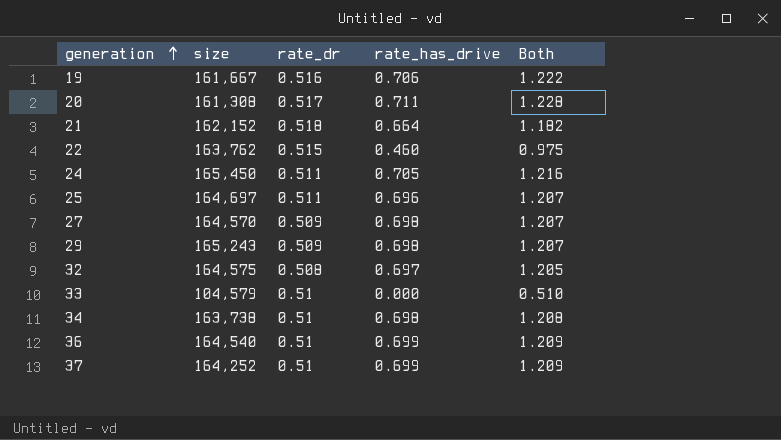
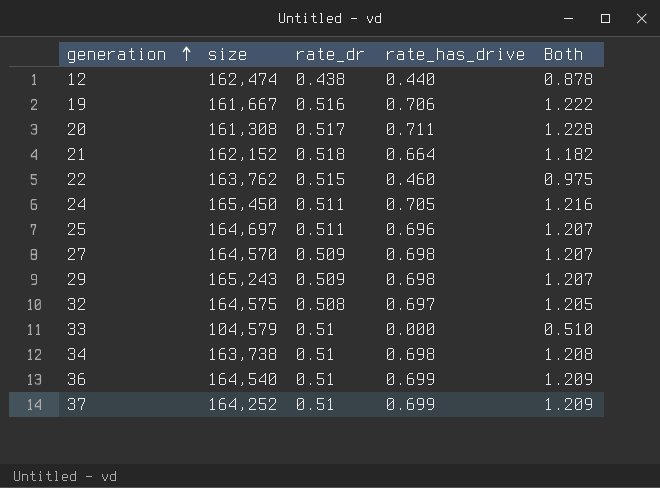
row 12: none -> 162,474 | 0.438 | 0.440 | 0.878

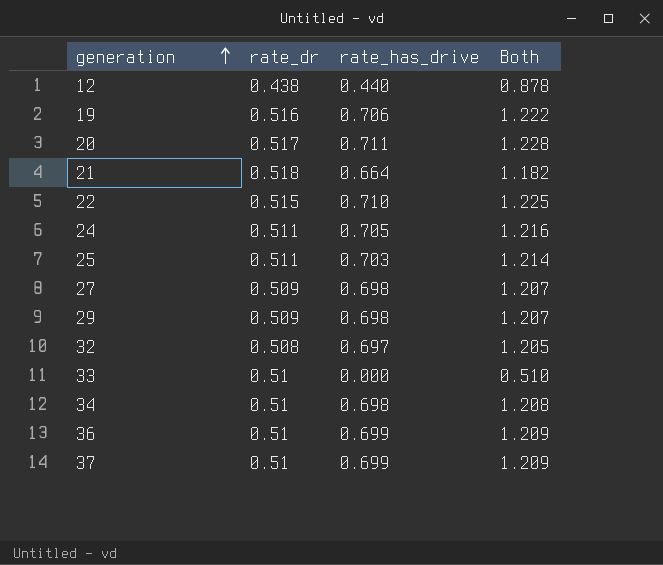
column size | position: 2 -> none
22 | rate_has_drive: 0.460 -> 0.710
22 | Both: 0.975 -> 1.225
25 | rate_has_drive: 0.696 -> 0.703
25 | Both: 1.207 -> 1.214

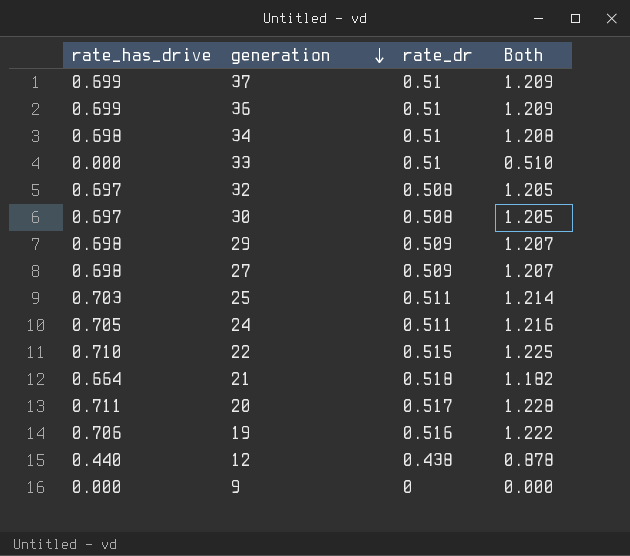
row order: generation ascending -> generation descending
column rate_has_drive | position: 3 -> 1
row 30: none -> 0.697 | 0.508 | 1.205
row 9: none -> 0.000 | 0 | 0.000

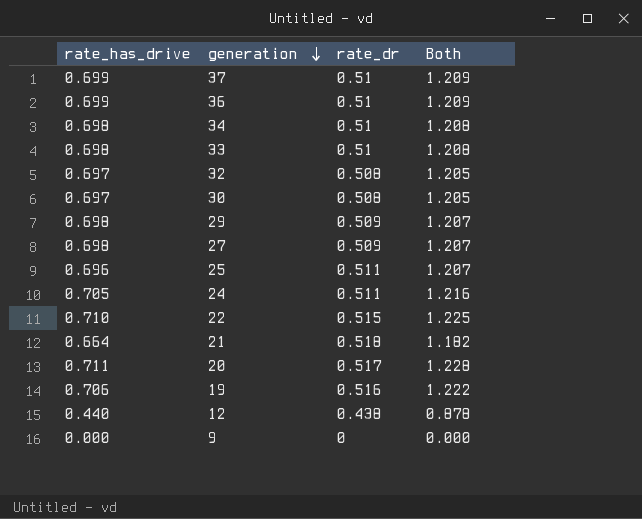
33 | rate_has_drive: 0.000 -> 0.698
33 | Both: 0.510 -> 1.208
25 | rate_has_drive: 0.703 -> 0.696
25 | Both: 1.214 -> 1.207

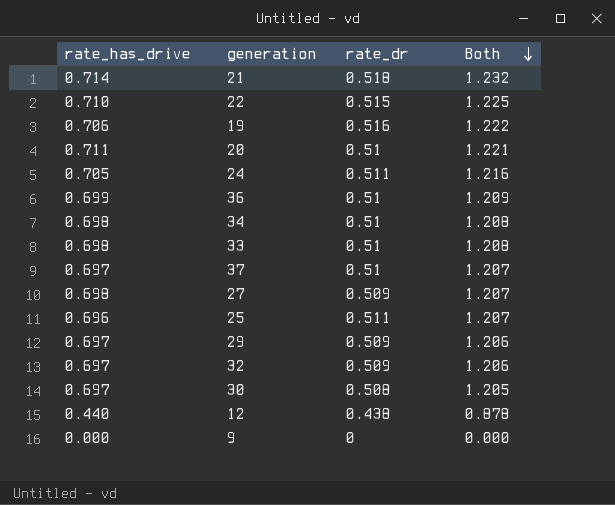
row order: generation descending -> Both descending
21 | rate_has_drive: 0.664 -> 0.714
21 | Both: 1.182 -> 1.232
20 | rate_dr: 0.517 -> 0.51
20 | Both: 1.228 -> 1.221
37 | rate_has_drive: 0.699 -> 0.697
37 | Both: 1.209 -> 1.207
29 | rate_has_drive: 0.698 -> 0.697
29 | Both: 1.207 -> 1.206
32 | rate_dr: 0.508 -> 0.509
32 | Both: 1.205 -> 1.206

